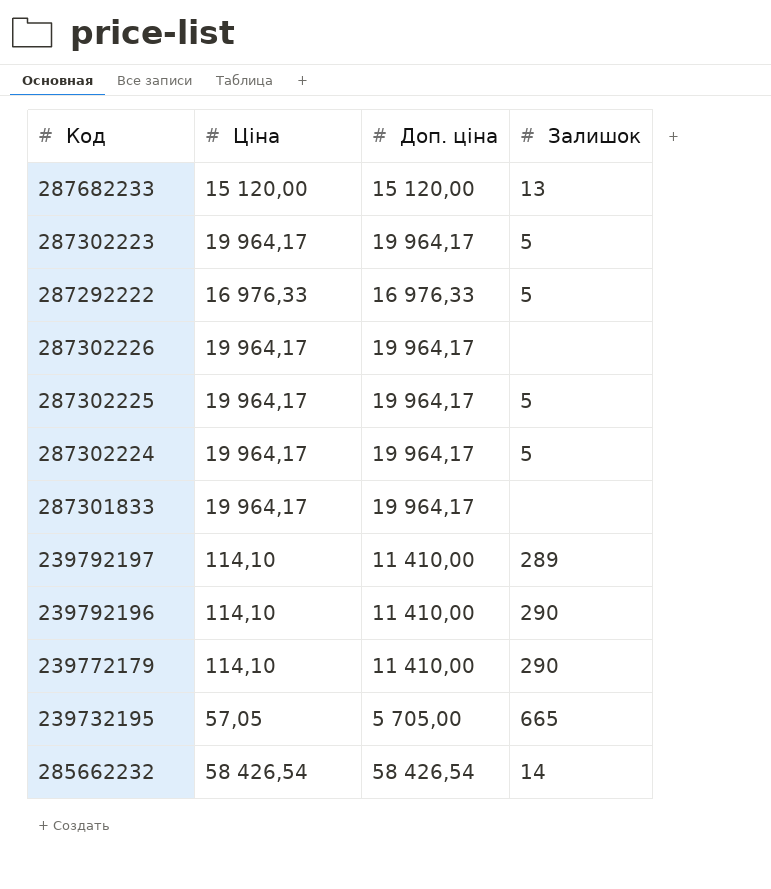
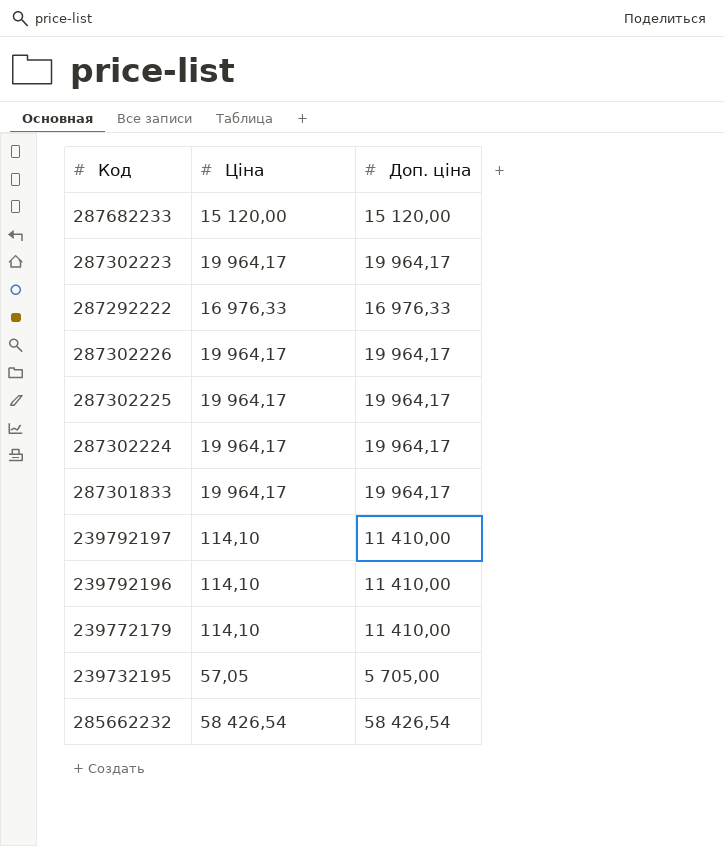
column Залишок | position: 4 -> none

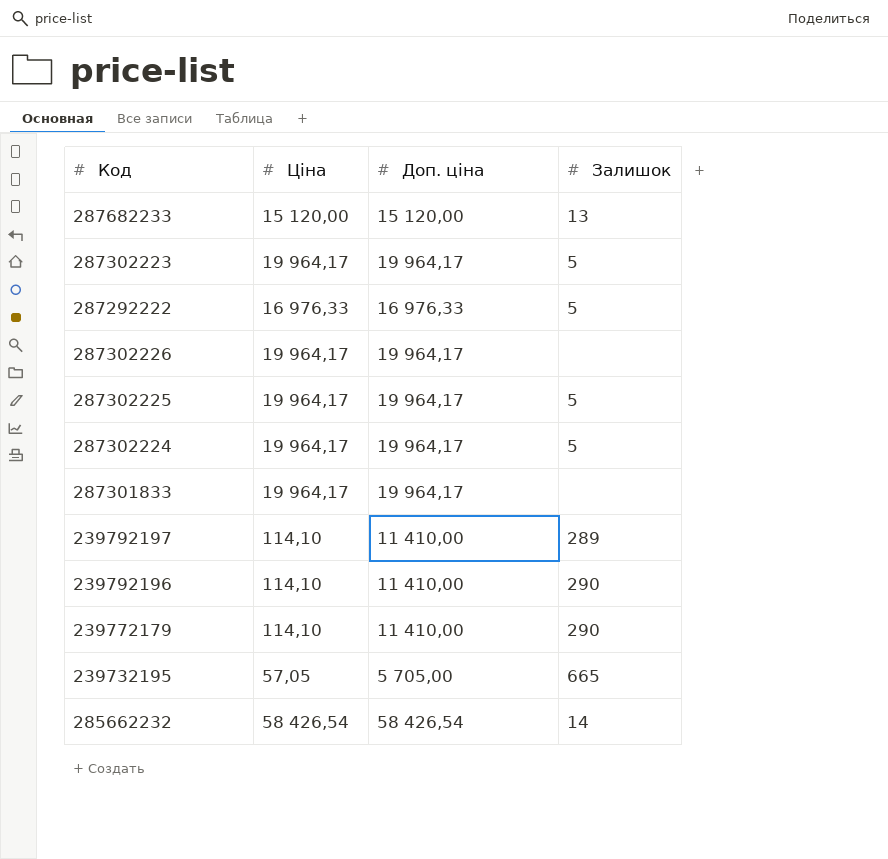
column Залишок | position: none -> 4

